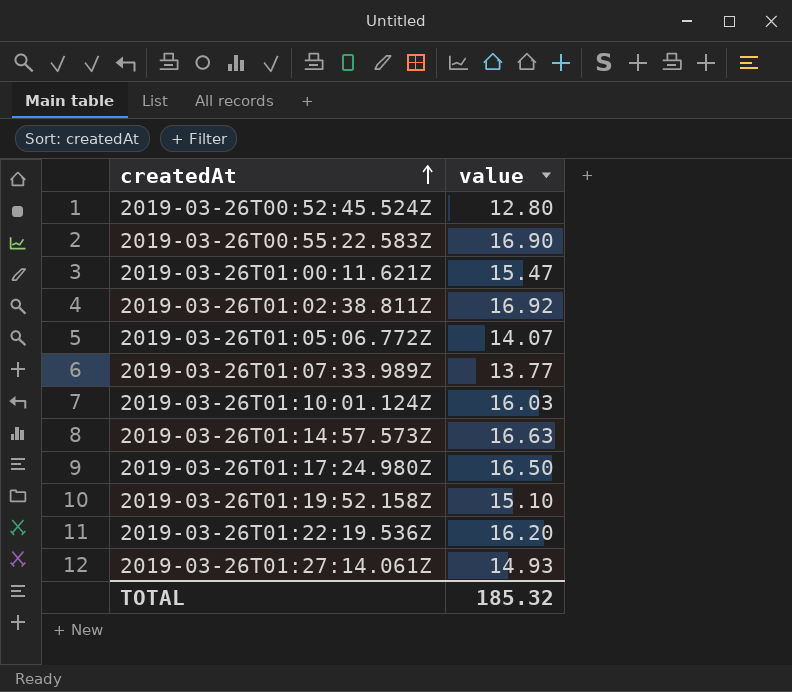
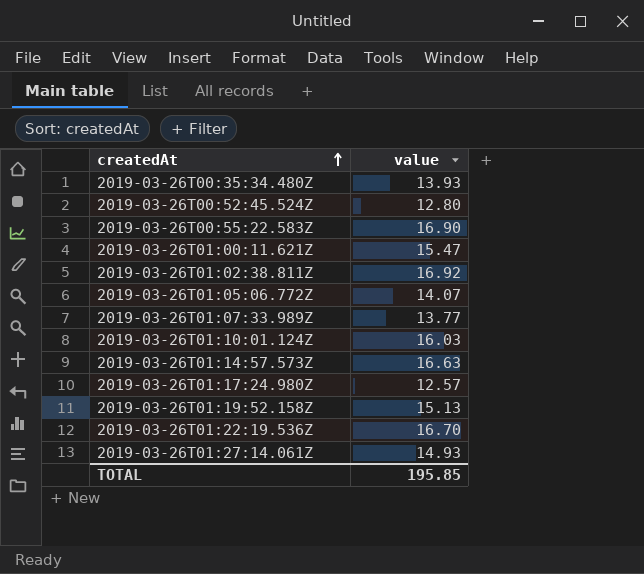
row 2019-03-26T00:35:34.480Z: none -> 13.93
2019-03-26T01:17:24.980Z | value: 16.50 -> 12.57
2019-03-26T01:19:52.158Z | value: 15.10 -> 15.13
2019-03-26T01:22:19.536Z | value: 16.20 -> 16.70
TOTAL | value: 185.32 -> 195.85

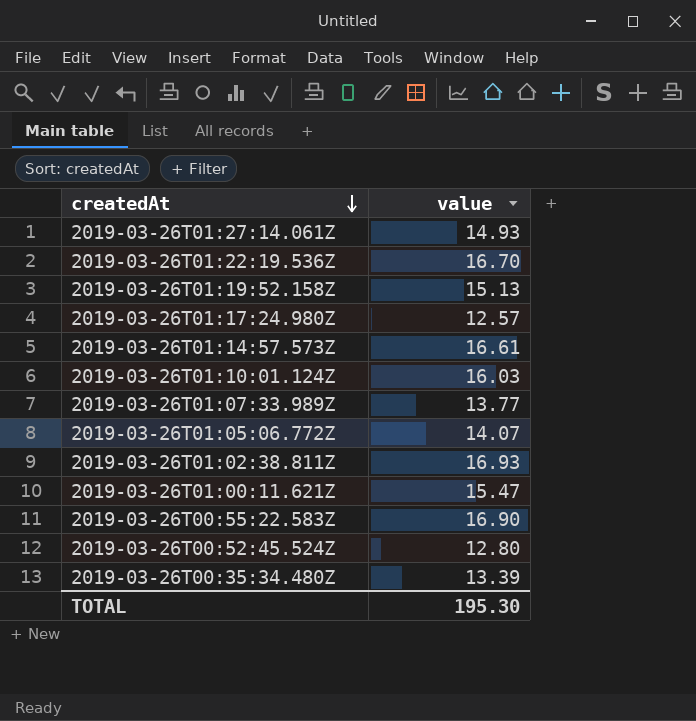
row order: createdAt ascending -> createdAt descending
2019-03-26T01:14:57.573Z | value: 16.63 -> 16.61
2019-03-26T01:02:38.811Z | value: 16.92 -> 16.93
2019-03-26T00:35:34.480Z | value: 13.93 -> 13.39
TOTAL | value: 195.85 -> 195.30

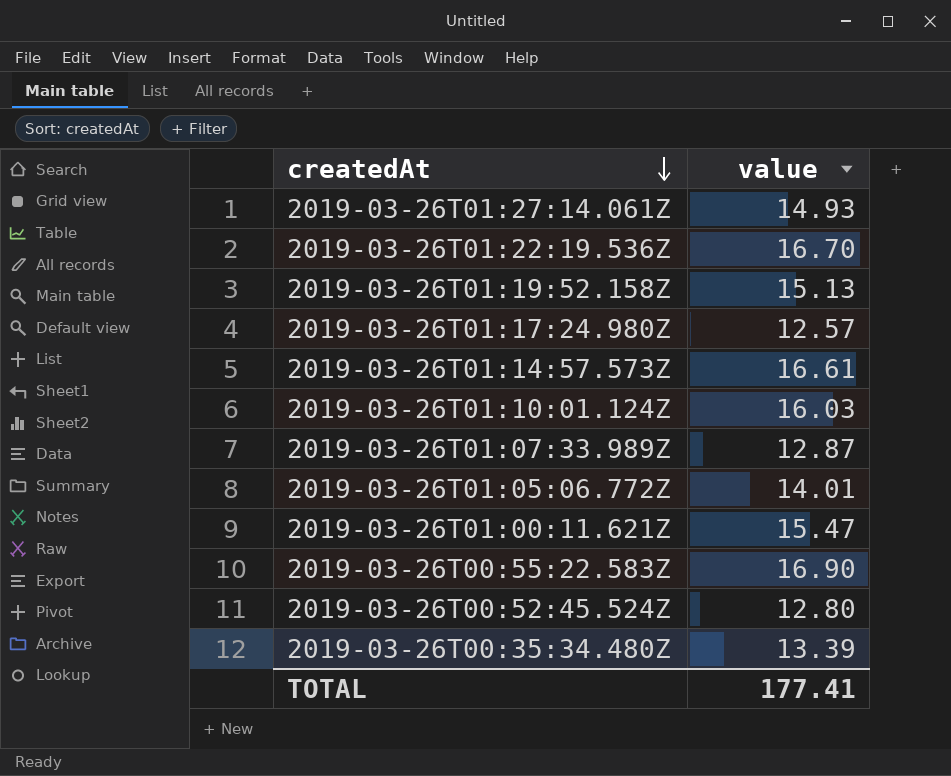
row 2019-03-26T01:02:38.811Z: 16.93 -> none
2019-03-26T01:07:33.989Z | value: 13.77 -> 12.87
2019-03-26T01:05:06.772Z | value: 14.07 -> 14.01
TOTAL | value: 195.30 -> 177.41

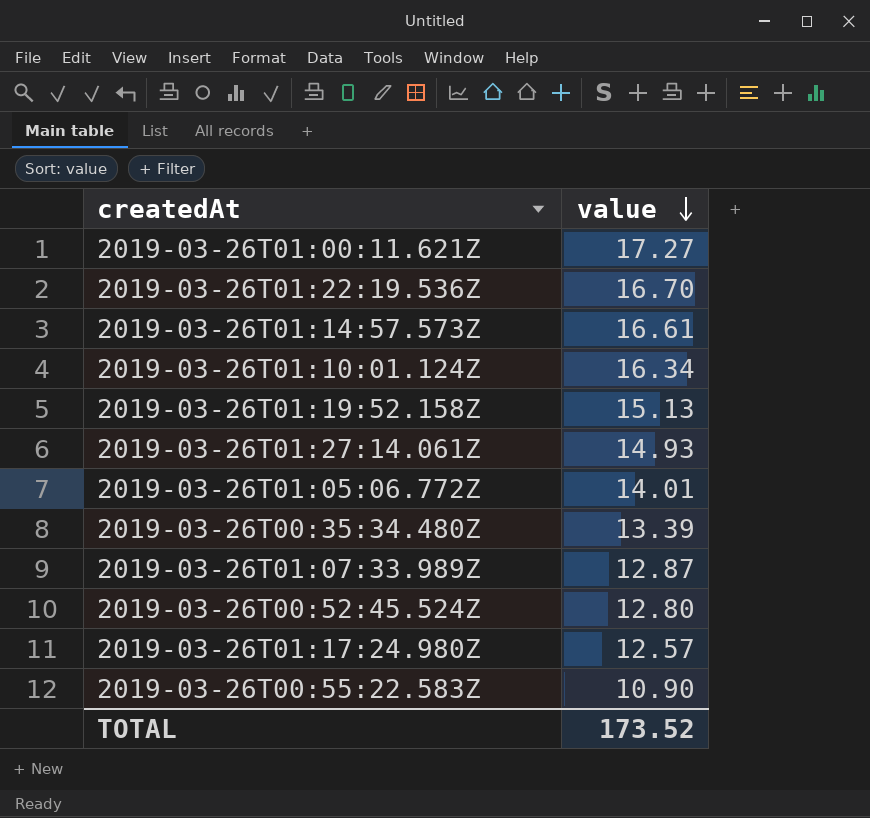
row order: createdAt descending -> value descending
2019-03-26T01:00:11.621Z | value: 15.47 -> 17.27
2019-03-26T01:10:01.124Z | value: 16.03 -> 16.34
2019-03-26T00:55:22.583Z | value: 16.90 -> 10.90
TOTAL | value: 177.41 -> 173.52

